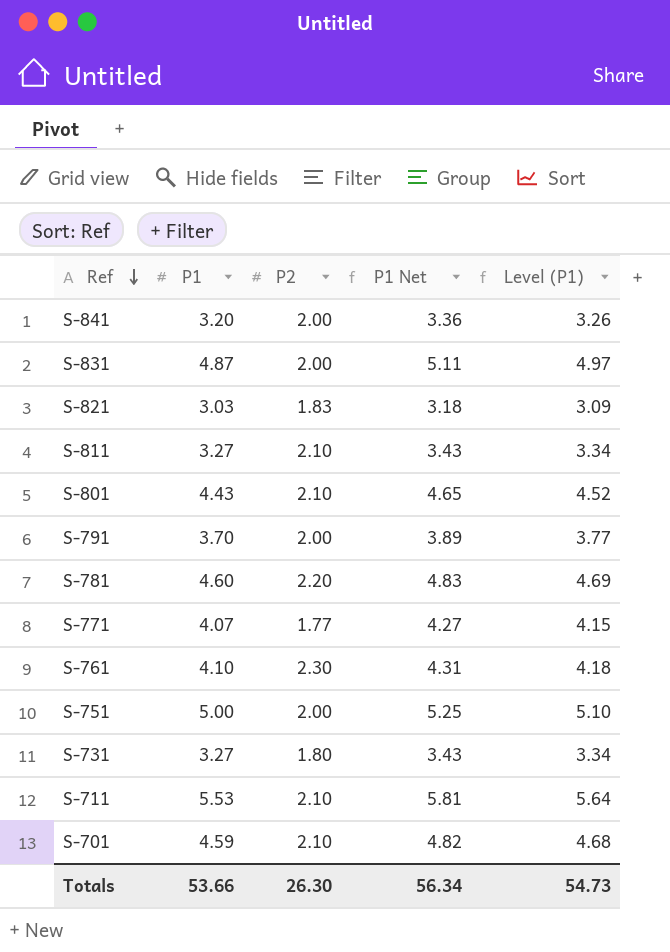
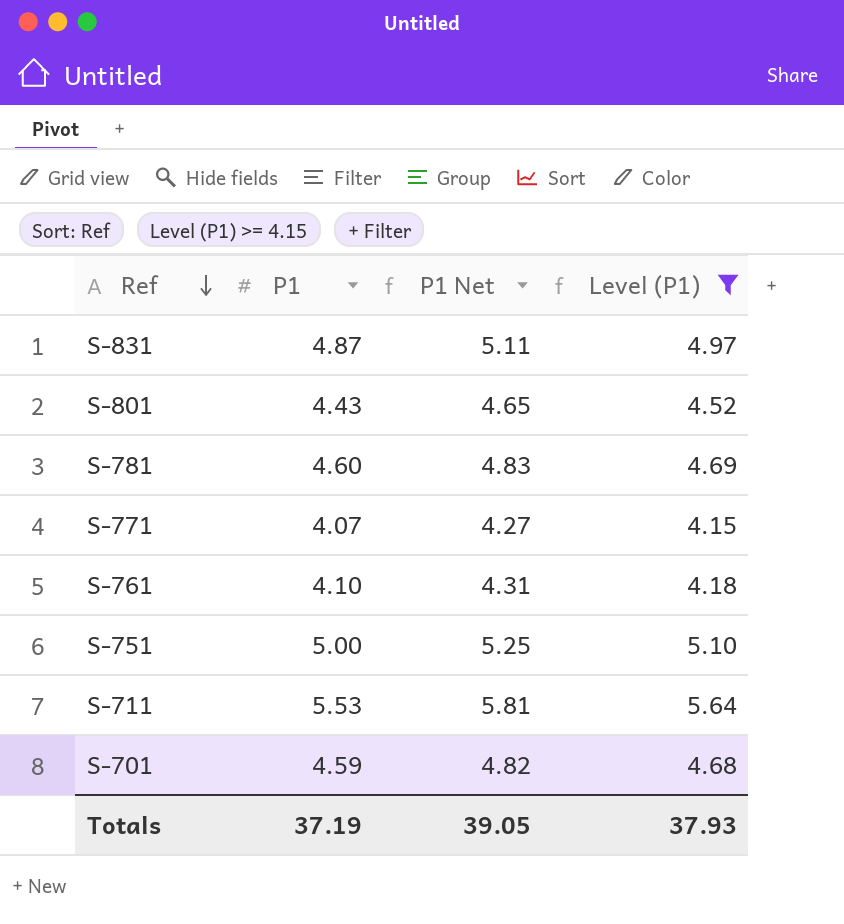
filter: none -> Level (P1) >= 4.15
column P2 | position: 3 -> none
Totals | P1: 53.66 -> 37.19
Totals | P1 Net: 56.34 -> 39.05
Totals | Level (P1): 54.73 -> 37.93

